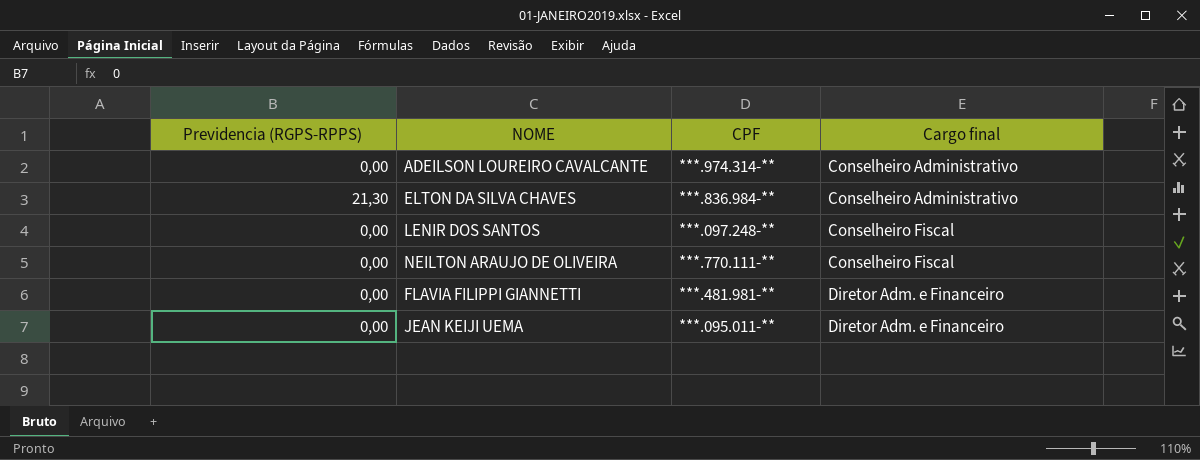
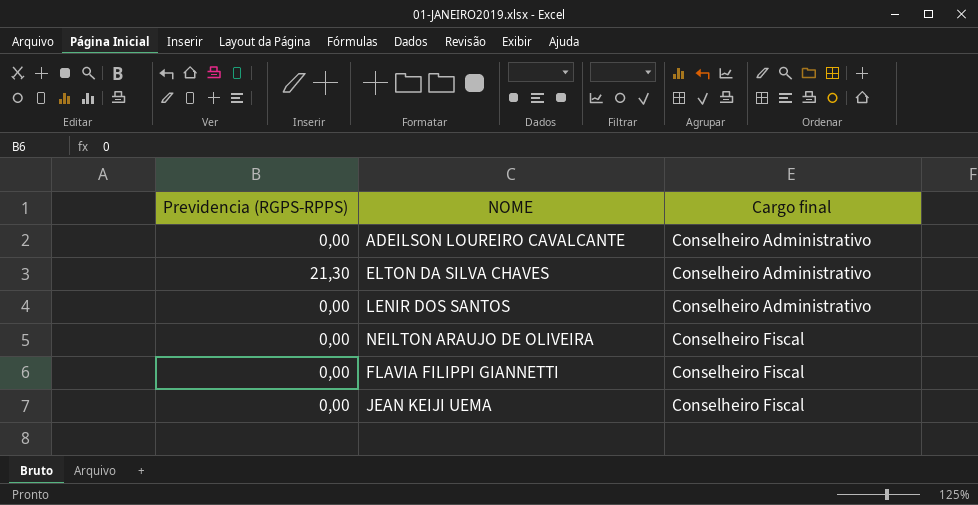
column CPF | position: 3 -> none
LENIR DOS SANTOS | Cargo final: Conselheiro Fiscal -> Conselheiro Administrativo
FLAVIA FILIPPI GIANNETTI | Cargo final: Diretor Adm. e Financeiro -> Conselheiro Fiscal
JEAN KEIJI UEMA | Cargo final: Diretor Adm. e Financeiro -> Conselheiro Fiscal

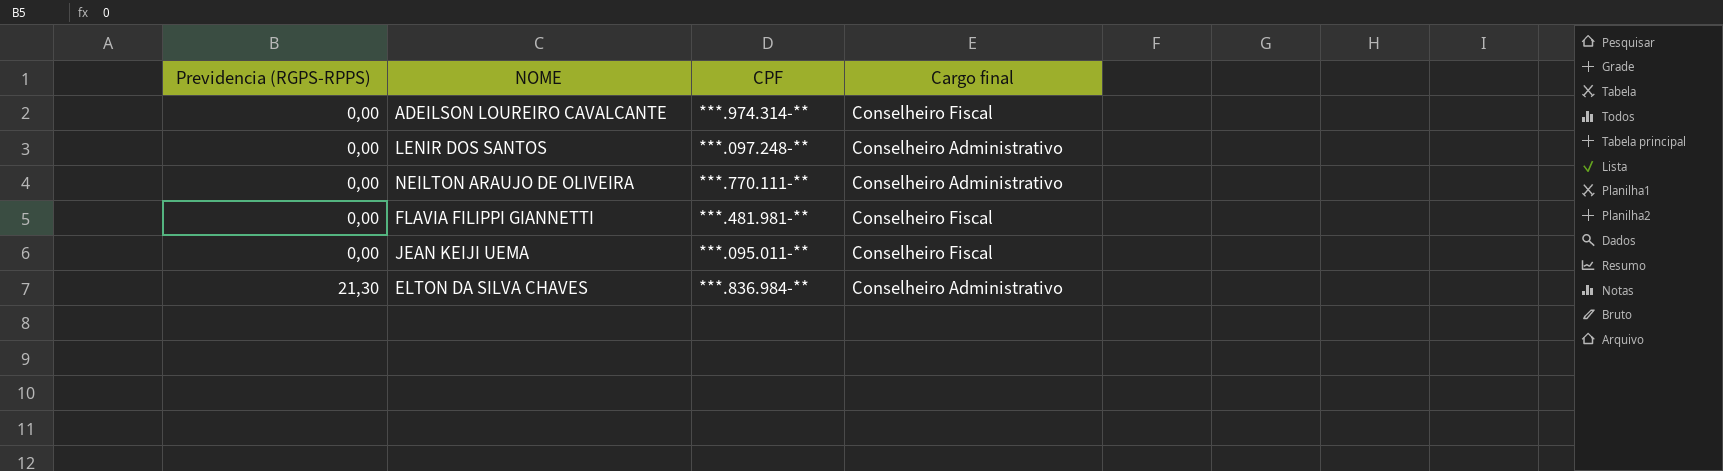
row order: Cargo final ascending -> Previdencia (RGPS-RPPS) ascending
column CPF | position: none -> 3
ADEILSON LOUREIRO CAVALCANTE | Cargo final: Conselheiro Administrativo -> Conselheiro Fiscal
NEILTON ARAUJO DE OLIVEIRA | Cargo final: Conselheiro Fiscal -> Conselheiro Administrativo

